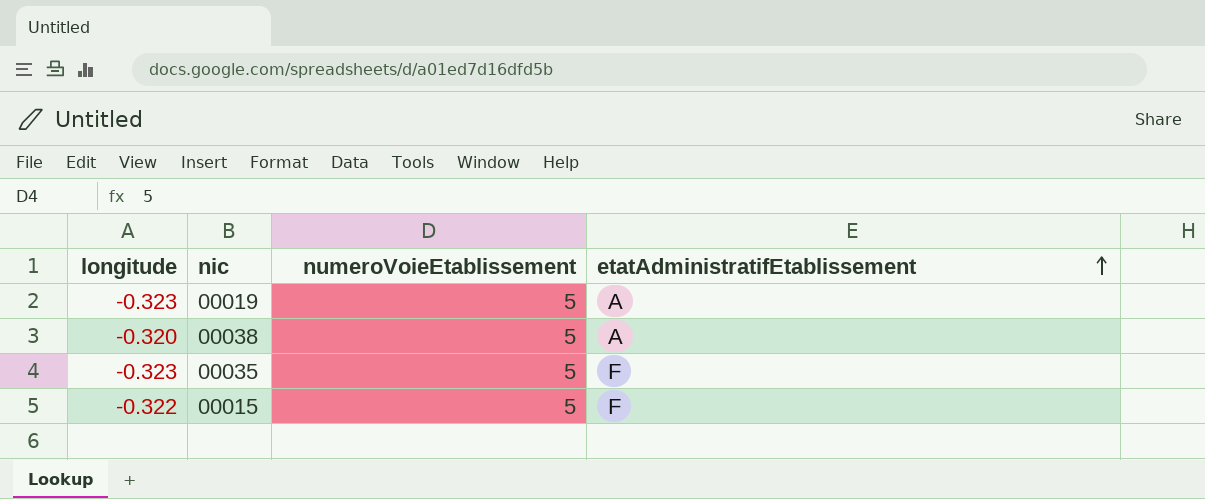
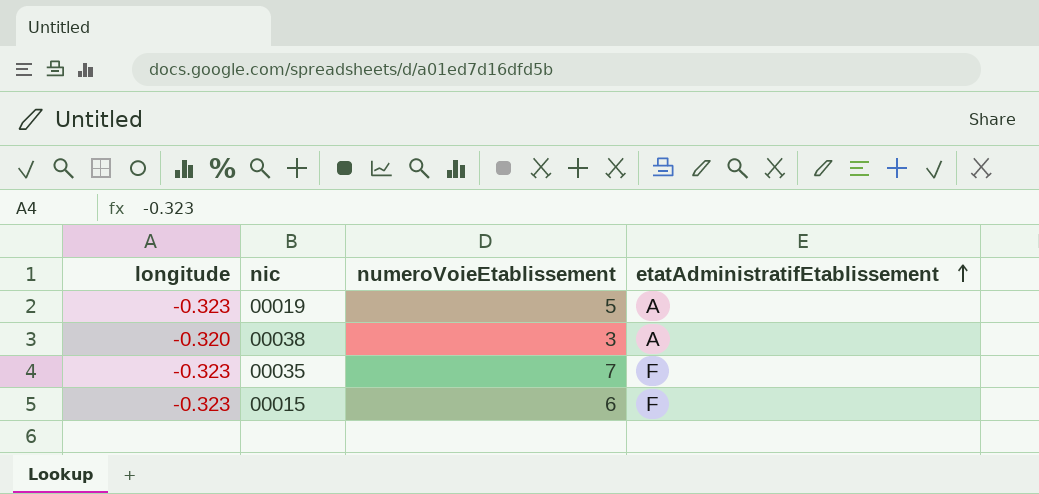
00038 | numeroVoieEtablissement: 5 -> 3
00035 | numeroVoieEtablissement: 5 -> 7
00015 | longitude: -0.322 -> -0.323
00015 | numeroVoieEtablissement: 5 -> 6

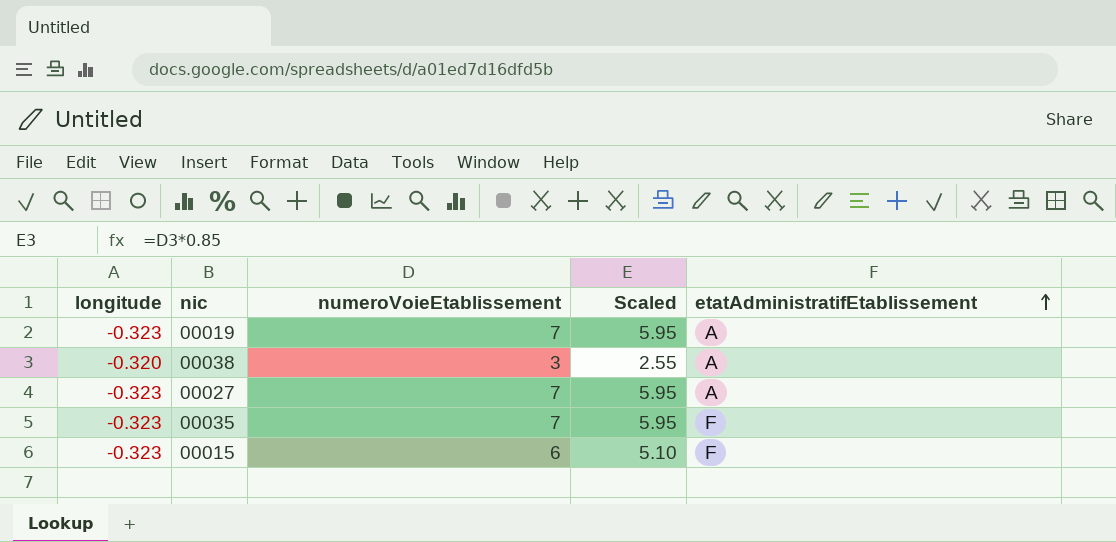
column Scaled | formula: none -> [numeroVoieEtablissement] * 0.85
00019 | numeroVoieEtablissement: 5 -> 7
row 00027: none -> -0.323 | 7 | 5.95 | A

